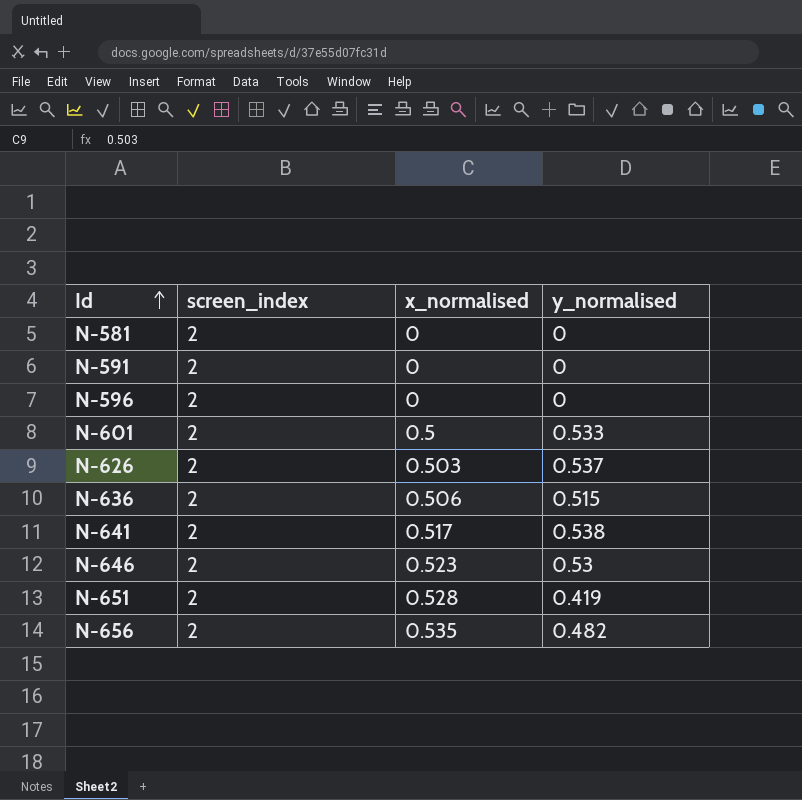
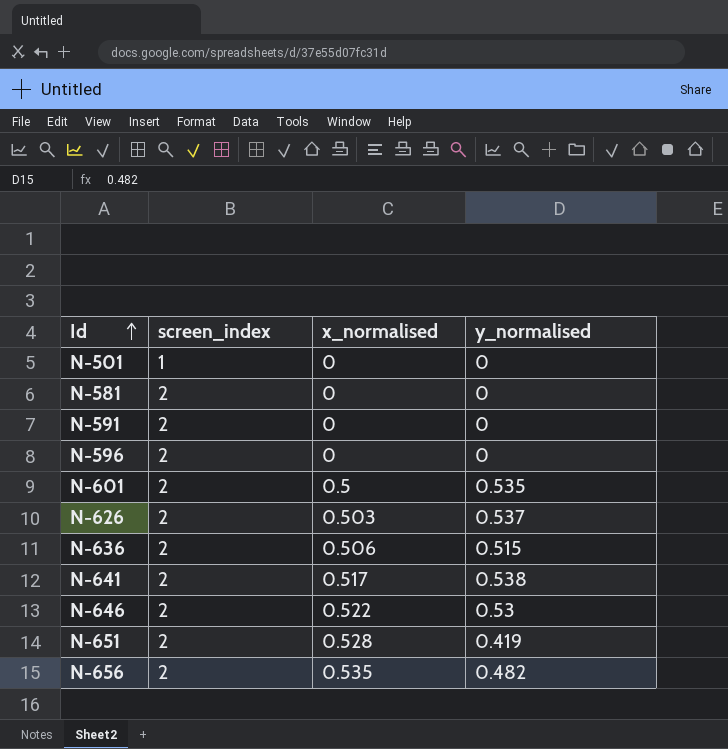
row N-501: none -> 1 | 0 | 0
N-601 | y_normalised: 0.533 -> 0.535
N-646 | x_normalised: 0.523 -> 0.522

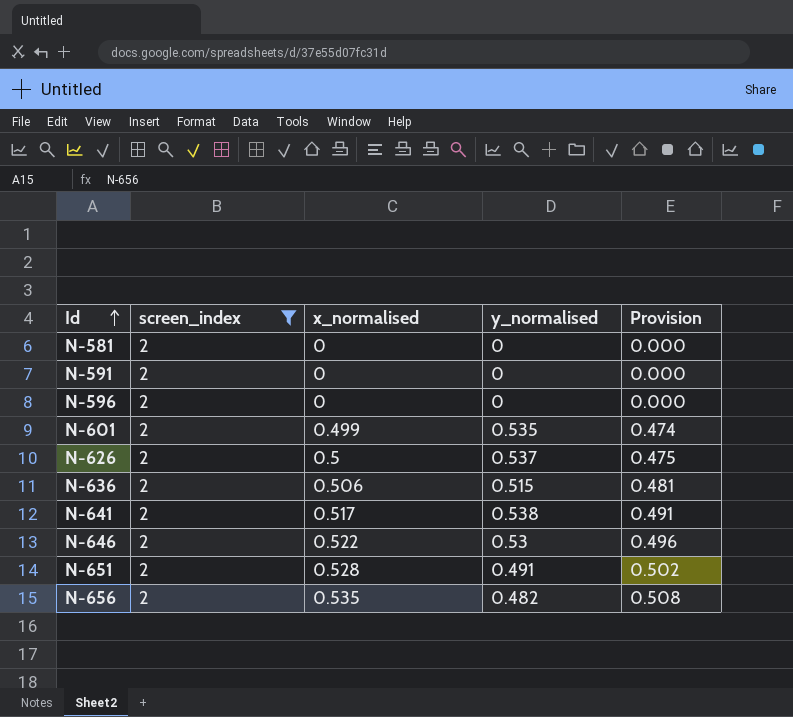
filter: none -> screen_index = 2
column Provision | formula: none -> [x_normalised] * 0.95
N-601 | x_normalised: 0.5 -> 0.499
N-626 | x_normalised: 0.503 -> 0.5
N-651 | y_normalised: 0.419 -> 0.491

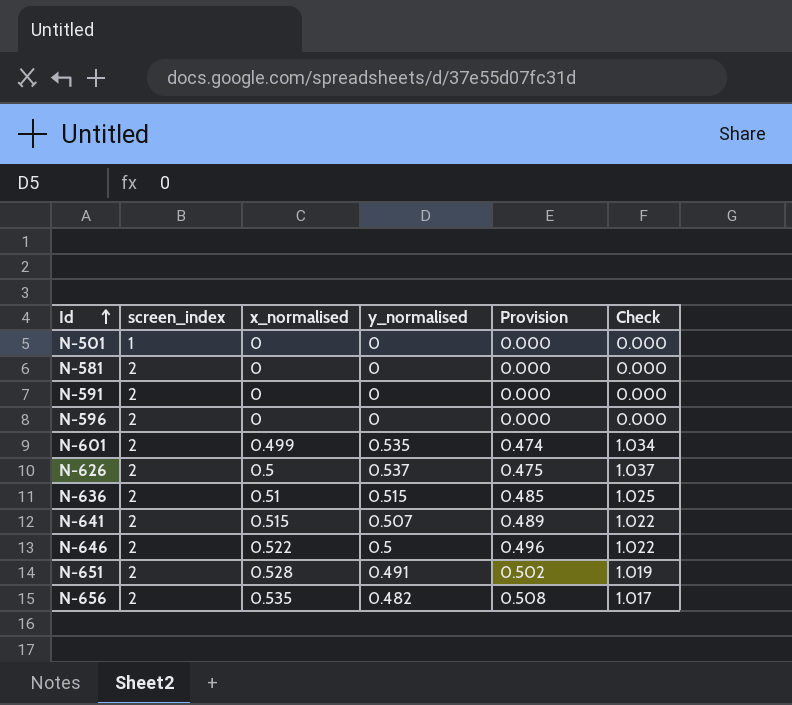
filter: screen_index = 2 -> none
column Check | formula: none -> [x_normalised] + [y_normalised]
N-636 | x_normalised: 0.506 -> 0.51
N-636 | Provision: 0.481 -> 0.485
N-641 | x_normalised: 0.517 -> 0.515
N-641 | y_normalised: 0.538 -> 0.507
N-641 | Provision: 0.491 -> 0.489
N-646 | y_normalised: 0.53 -> 0.5

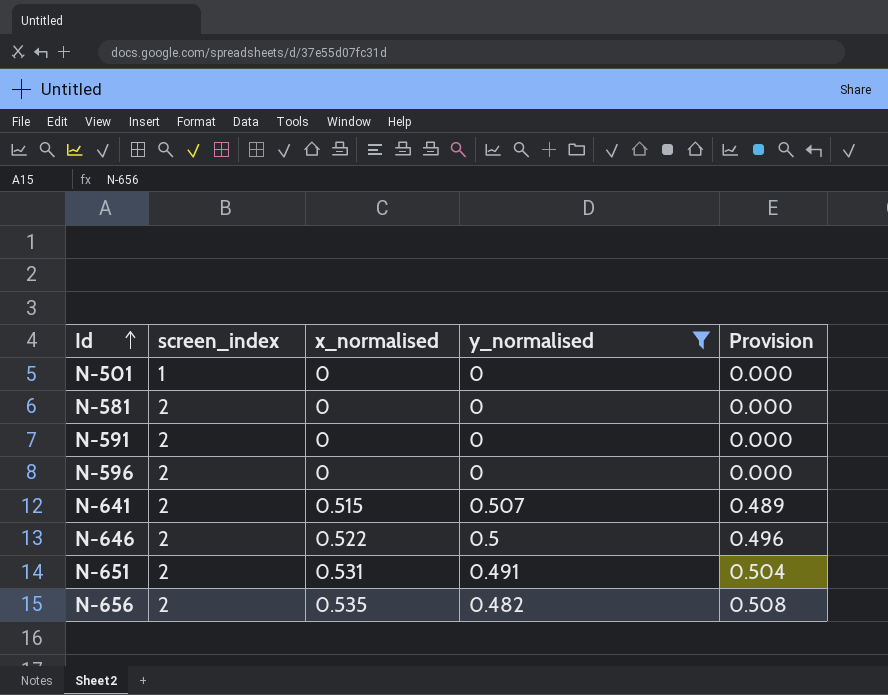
filter: none -> y_normalised <= 0.507
column Check | formula: [x_normalised] + [y_normalised] -> none
N-651 | x_normalised: 0.528 -> 0.531
N-651 | Provision: 0.502 -> 0.504

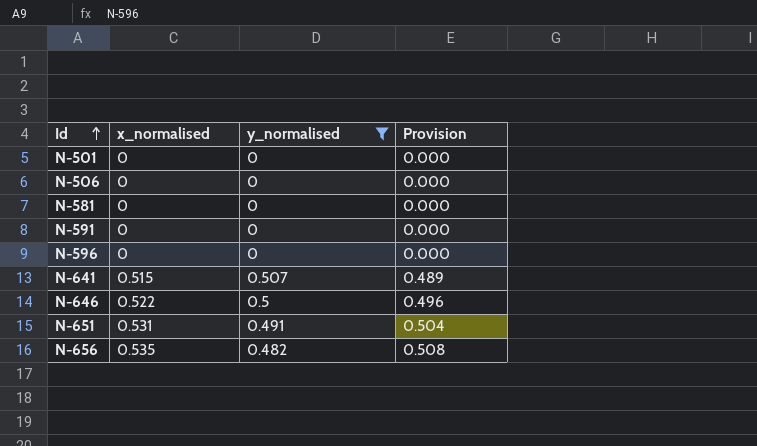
column screen_index | position: 2 -> none
row N-506: none -> 0 | 0 | 0.000

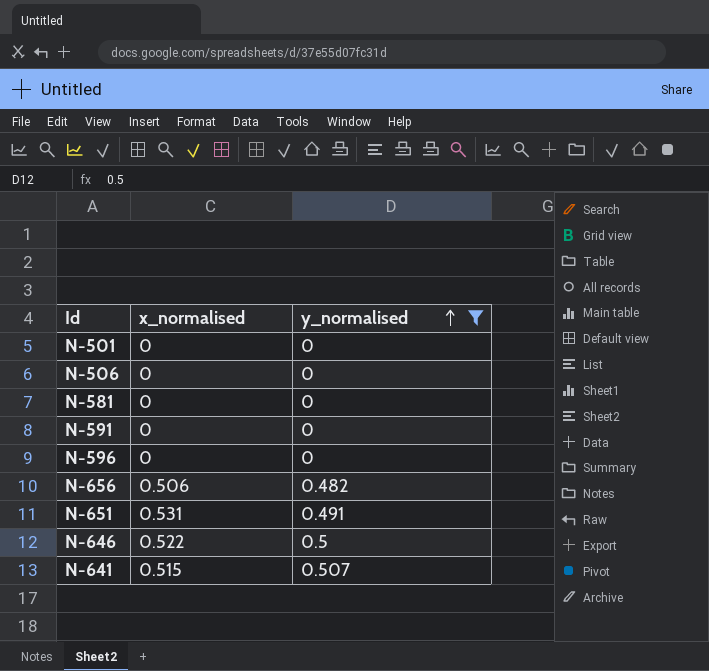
row order: Id ascending -> y_normalised ascending
column Provision | formula: [x_normalised] * 0.95 -> none
N-656 | x_normalised: 0.535 -> 0.506

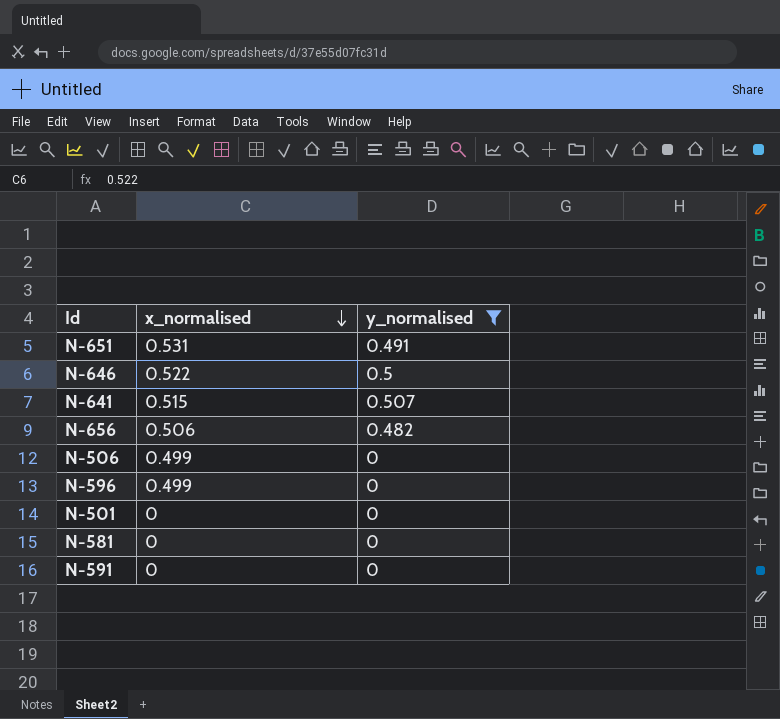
row order: y_normalised ascending -> x_normalised descending
N-506 | x_normalised: 0 -> 0.499
N-596 | x_normalised: 0 -> 0.499

